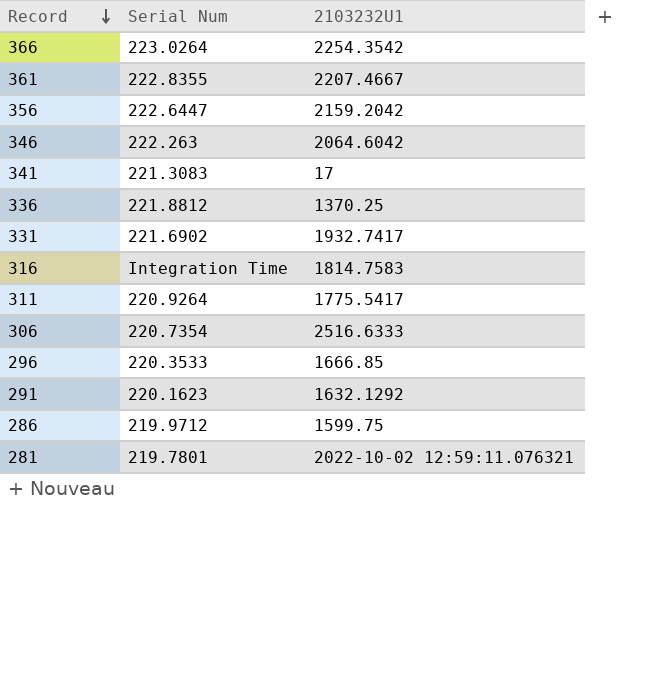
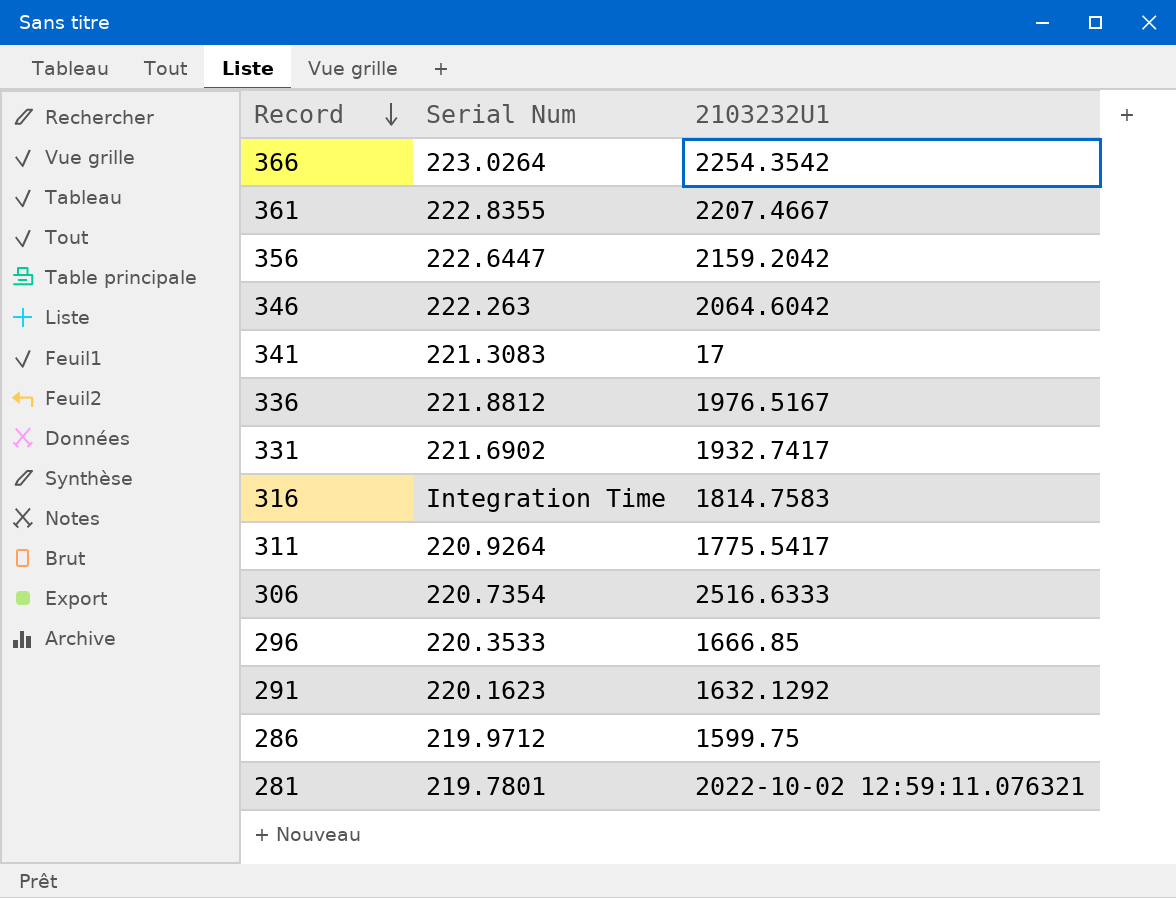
336 | 2103232U1: 1370.25 -> 1976.5167

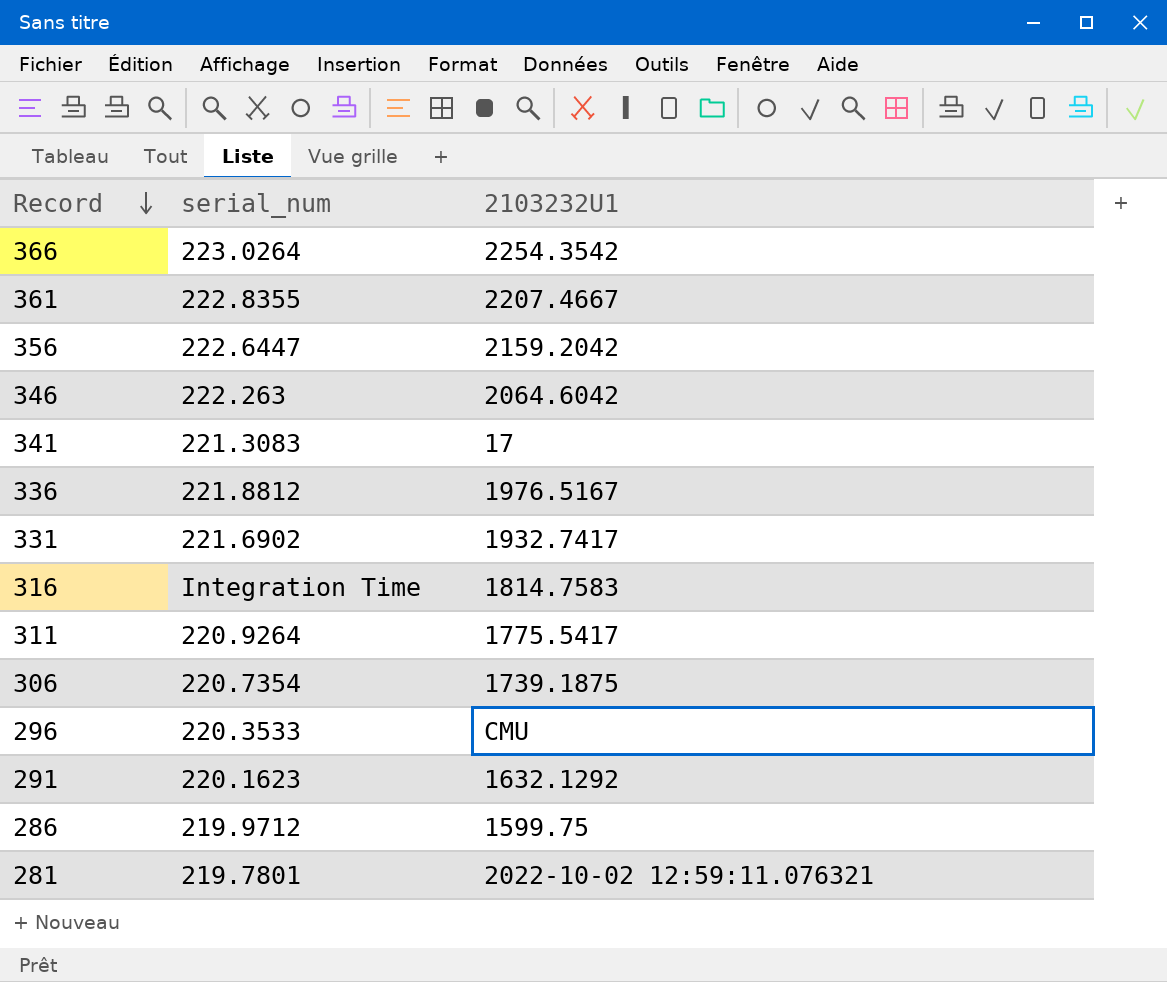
column name: Serial Num -> serial_num
306 | 2103232U1: 2516.6333 -> 1739.1875
296 | 2103232U1: 1666.85 -> CMU

